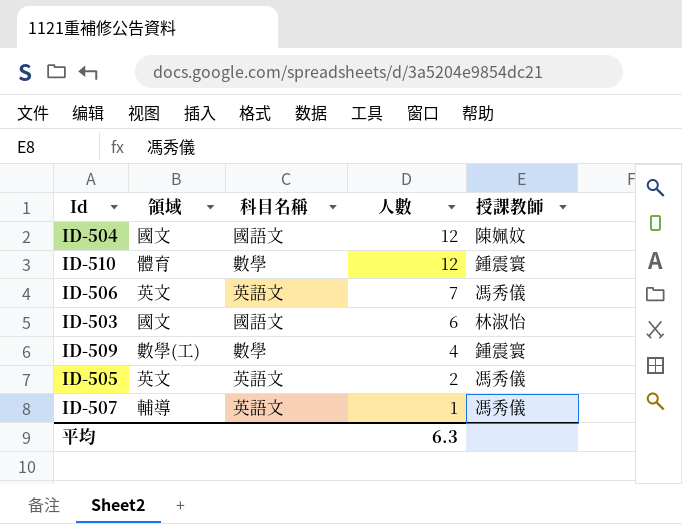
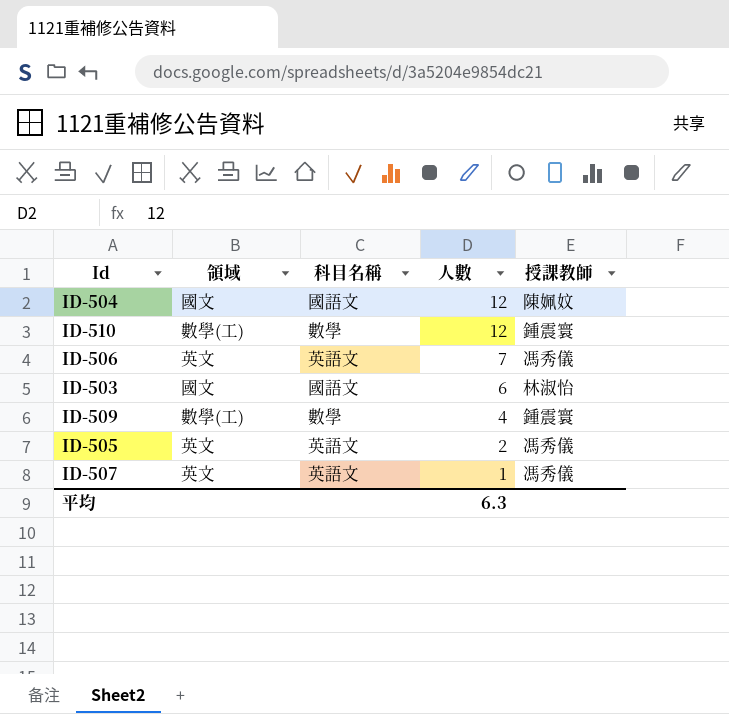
ID-510 | 領域: 體育 -> 數學(工)
ID-507 | 領域: 輔導 -> 英文

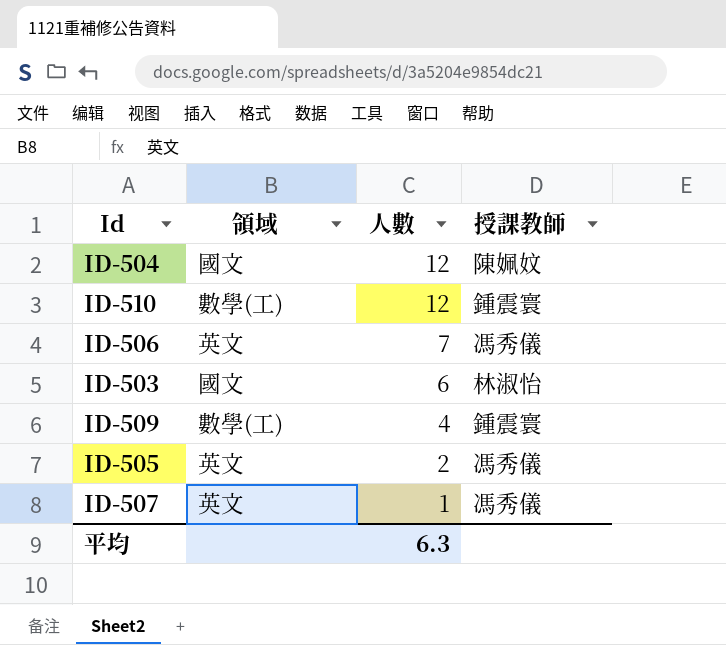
column 科目名稱 | position: 3 -> none

